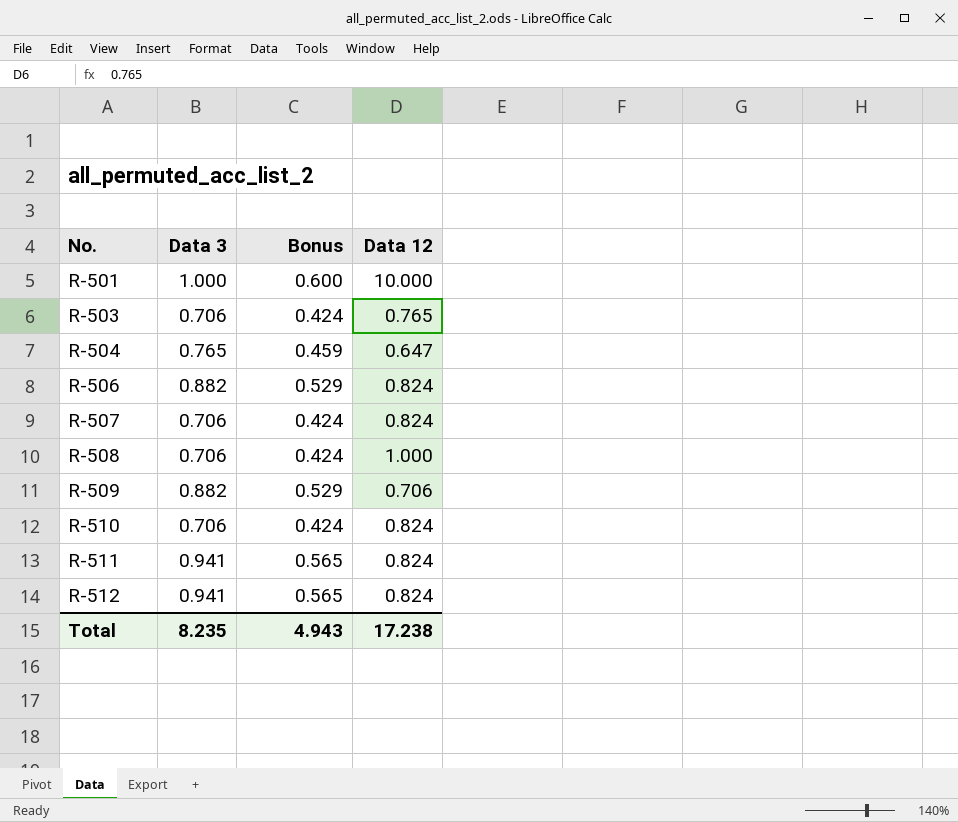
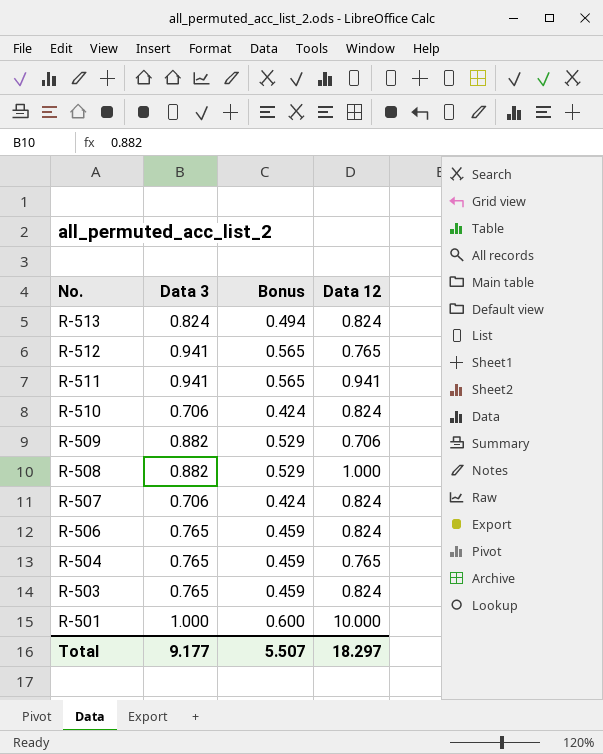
row order: No. ascending -> No. descending
row R-513: none -> 0.824 | 0.494 | 0.824
R-512 | Data 12: 0.824 -> 0.765
R-511 | Data 12: 0.824 -> 0.941
R-508 | Data 3: 0.706 -> 0.882
R-508 | Bonus: 0.424 -> 0.529
R-506 | Data 3: 0.882 -> 0.765
R-506 | Bonus: 0.529 -> 0.459
R-504 | Data 12: 0.647 -> 0.765
R-503 | Data 3: 0.706 -> 0.765
R-503 | Bonus: 0.424 -> 0.459
R-503 | Data 12: 0.765 -> 0.824
Total | Data 3: 8.235 -> 9.177
Total | Bonus: 4.943 -> 5.507
Total | Data 12: 17.238 -> 18.297

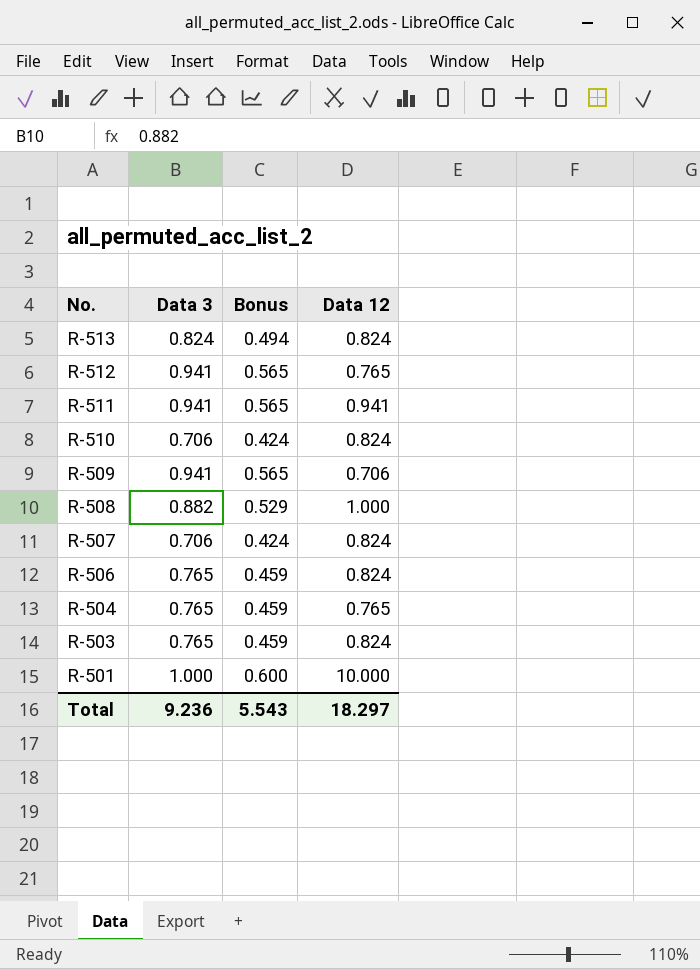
R-509 | Data 3: 0.882 -> 0.941
R-509 | Bonus: 0.529 -> 0.565
Total | Data 3: 9.177 -> 9.236
Total | Bonus: 5.507 -> 5.543

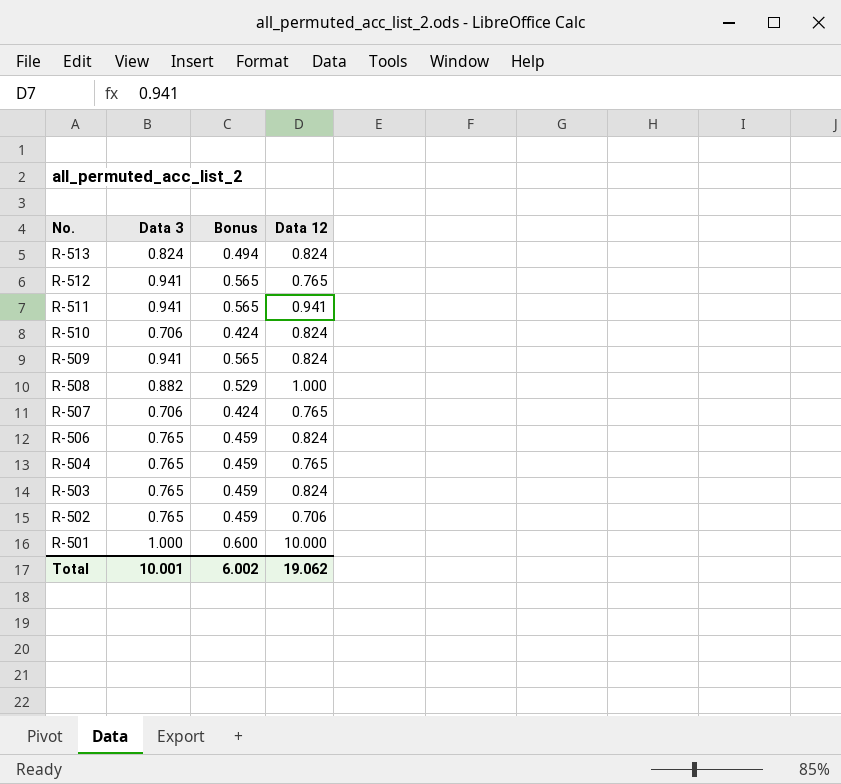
R-509 | Data 12: 0.706 -> 0.824
R-507 | Data 12: 0.824 -> 0.765
row R-502: none -> 0.765 | 0.459 | 0.706
Total | Data 3: 9.236 -> 10.001
Total | Bonus: 5.543 -> 6.002
Total | Data 12: 18.297 -> 19.062

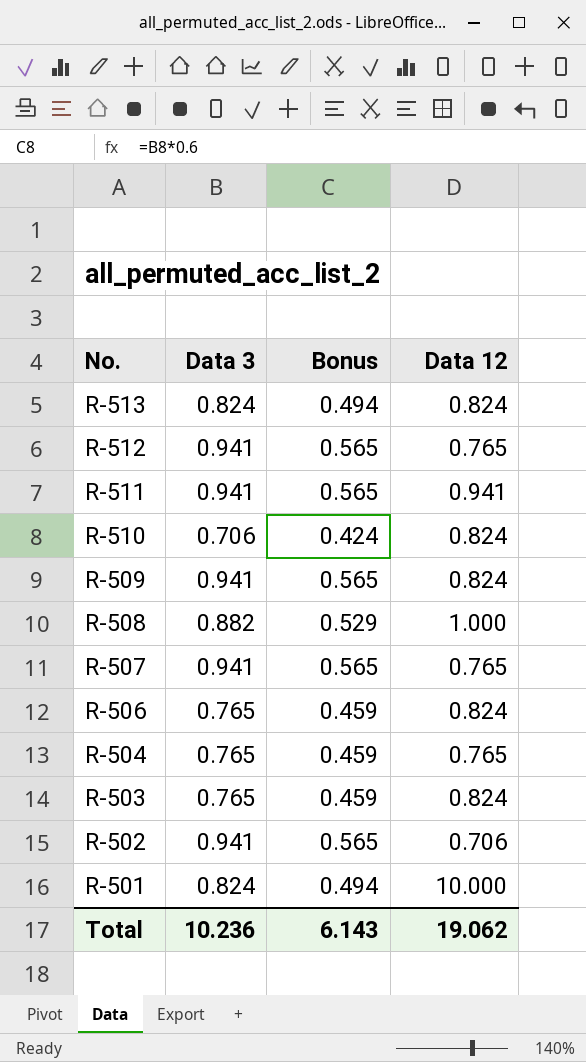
R-507 | Data 3: 0.706 -> 0.941
R-507 | Bonus: 0.424 -> 0.565
R-502 | Data 3: 0.765 -> 0.941
R-502 | Bonus: 0.459 -> 0.565
R-501 | Data 3: 1.000 -> 0.824
R-501 | Bonus: 0.600 -> 0.494
Total | Data 3: 10.001 -> 10.236
Total | Bonus: 6.002 -> 6.143

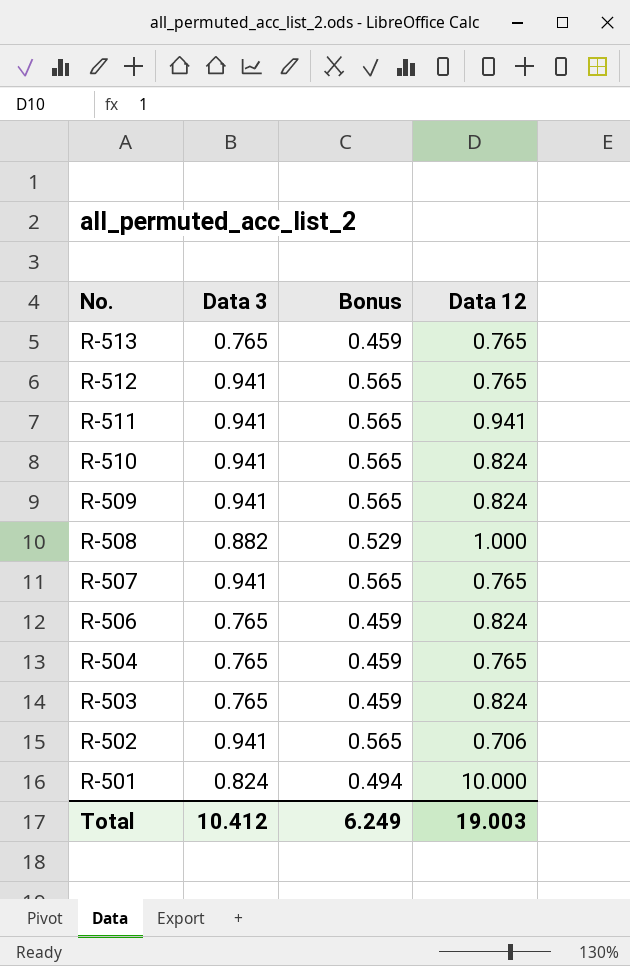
R-513 | Data 3: 0.824 -> 0.765
R-513 | Bonus: 0.494 -> 0.459
R-513 | Data 12: 0.824 -> 0.765
R-510 | Data 3: 0.706 -> 0.941
R-510 | Bonus: 0.424 -> 0.565
Total | Data 3: 10.236 -> 10.412
Total | Bonus: 6.143 -> 6.249
Total | Data 12: 19.062 -> 19.003

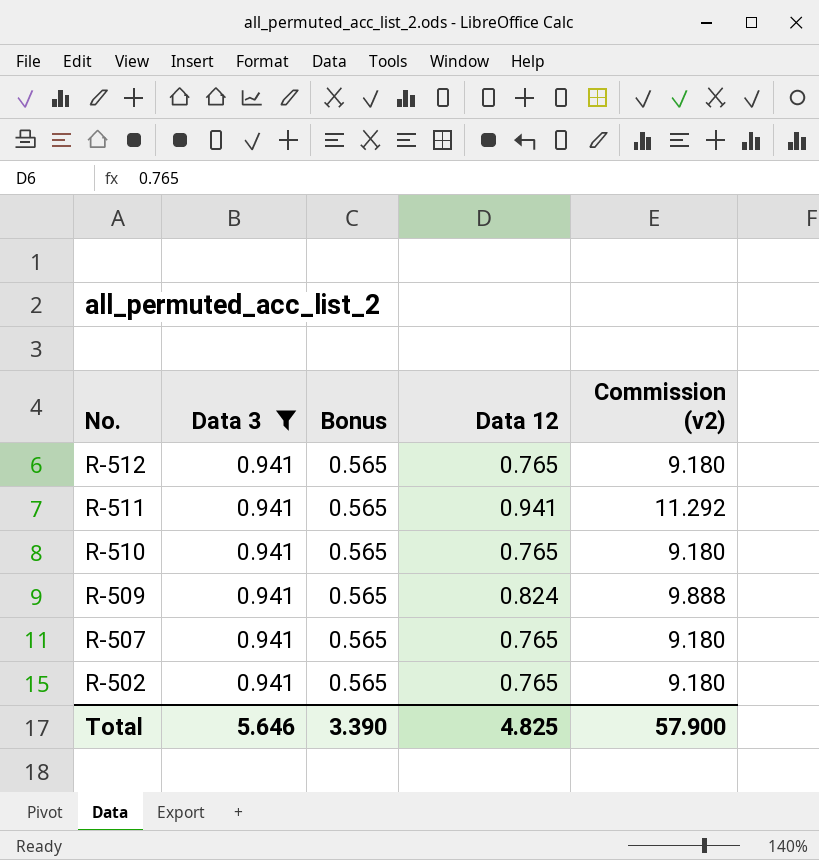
filter: none -> Data 3 = 0.941
column Commission (v2) | formula: none -> [Data 12] * 12
R-510 | Data 12: 0.824 -> 0.765
R-502 | Data 12: 0.706 -> 0.765
Total | Data 3: 10.412 -> 5.646
Total | Bonus: 6.249 -> 3.390
Total | Data 12: 19.003 -> 4.825

